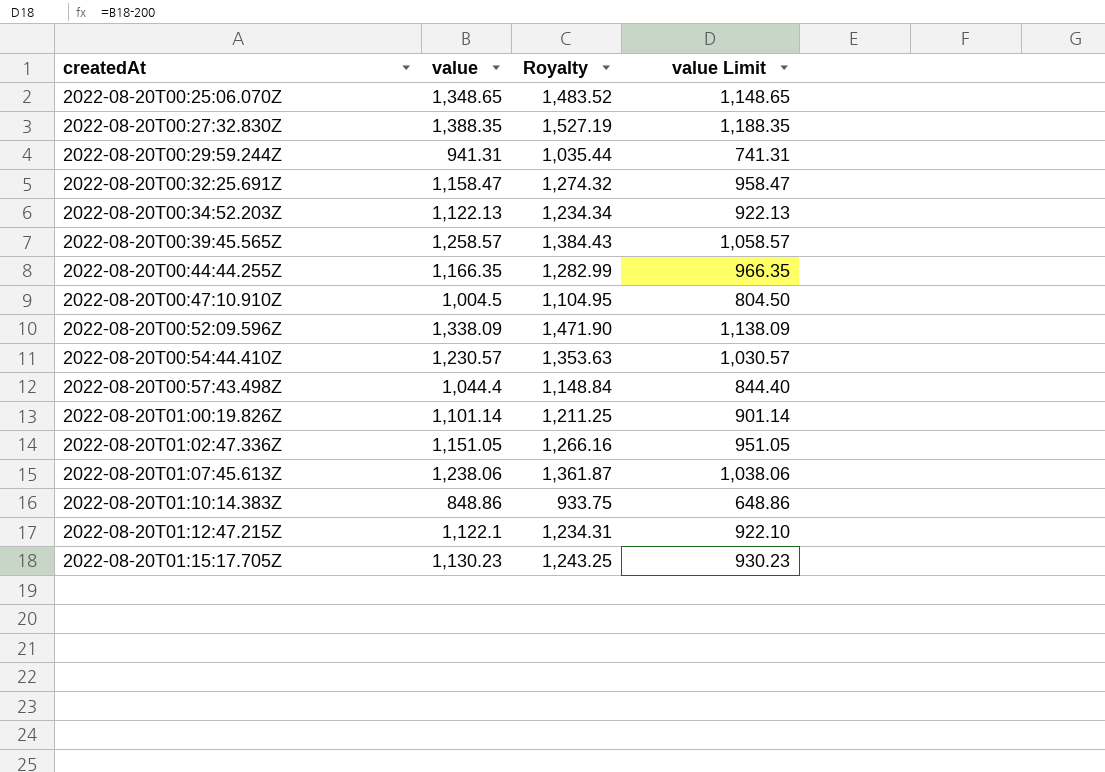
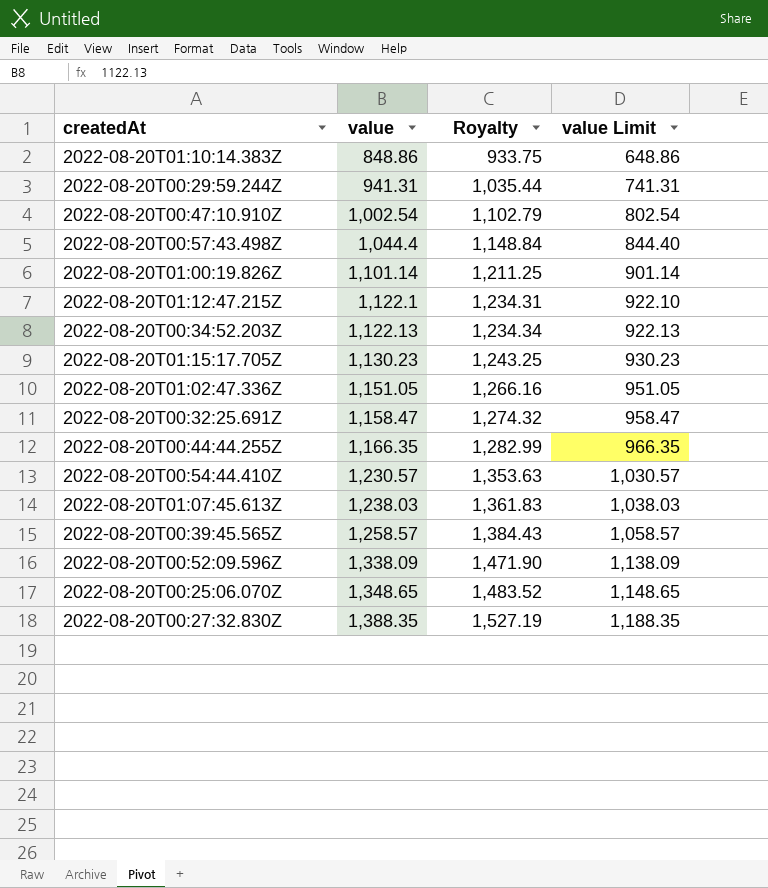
row order: createdAt ascending -> value ascending
2022-08-20T00:47:10.910Z | value: 1,004.5 -> 1,002.54
2022-08-20T00:47:10.910Z | Royalty: 1,104.95 -> 1,102.79
2022-08-20T00:47:10.910Z | value Limit: 804.50 -> 802.54
2022-08-20T01:07:45.613Z | value: 1,238.06 -> 1,238.03
2022-08-20T01:07:45.613Z | Royalty: 1,361.87 -> 1,361.83
2022-08-20T01:07:45.613Z | value Limit: 1,038.06 -> 1,038.03

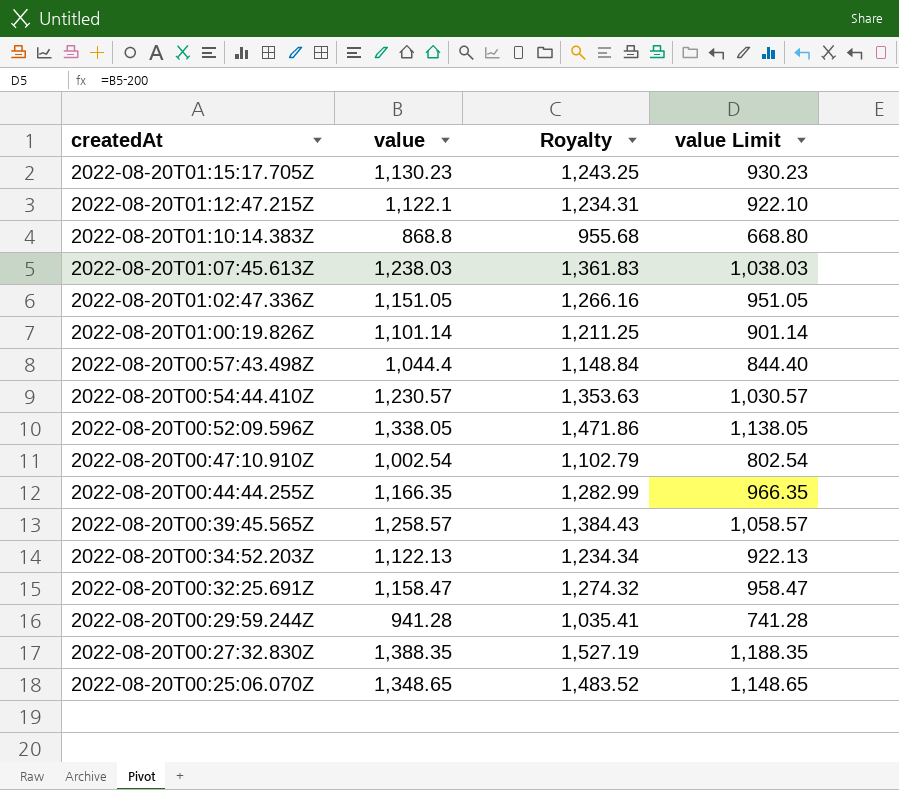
row order: value ascending -> createdAt descending
2022-08-20T01:10:14.383Z | value: 848.86 -> 868.8
2022-08-20T01:10:14.383Z | Royalty: 933.75 -> 955.68
2022-08-20T01:10:14.383Z | value Limit: 648.86 -> 668.80
2022-08-20T00:52:09.596Z | value: 1,338.09 -> 1,338.05
2022-08-20T00:52:09.596Z | Royalty: 1,471.90 -> 1,471.86
2022-08-20T00:52:09.596Z | value Limit: 1,138.09 -> 1,138.05
2022-08-20T00:29:59.244Z | value: 941.31 -> 941.28
2022-08-20T00:29:59.244Z | Royalty: 1,035.44 -> 1,035.41
2022-08-20T00:29:59.244Z | value Limit: 741.31 -> 741.28

